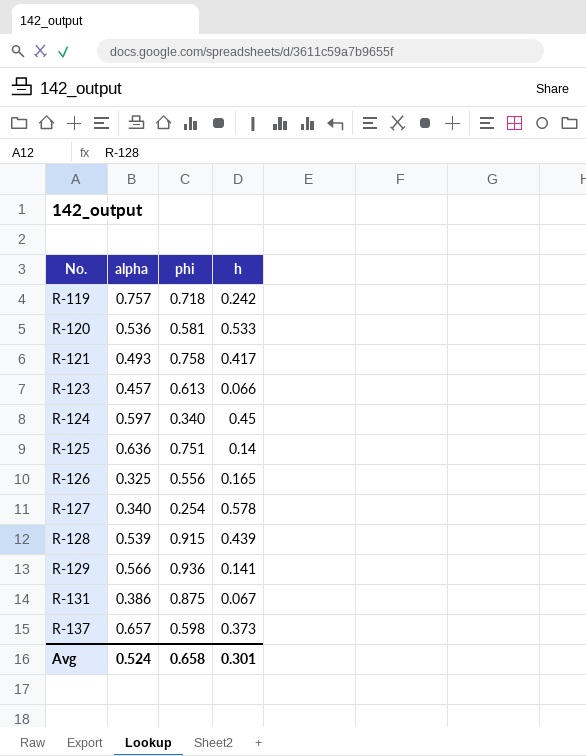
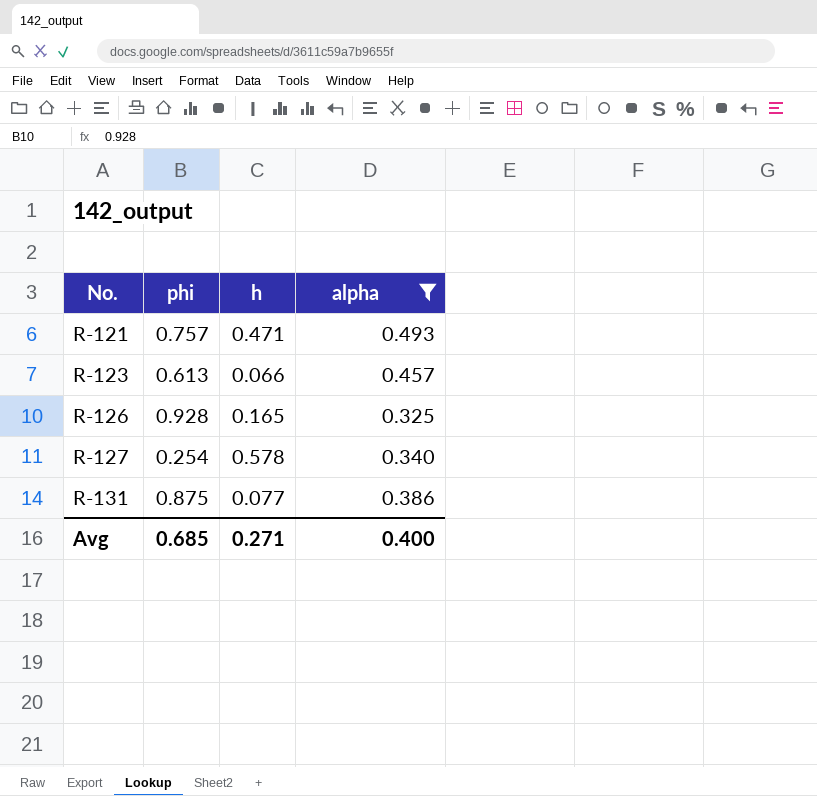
filter: none -> alpha <= 0.493
column alpha | position: 2 -> 4
R-121 | phi: 0.758 -> 0.757
R-121 | h: 0.417 -> 0.471
R-126 | phi: 0.556 -> 0.928
R-131 | h: 0.067 -> 0.077
Avg | phi: 0.658 -> 0.685
Avg | h: 0.301 -> 0.271
Avg | alpha: 0.524 -> 0.400

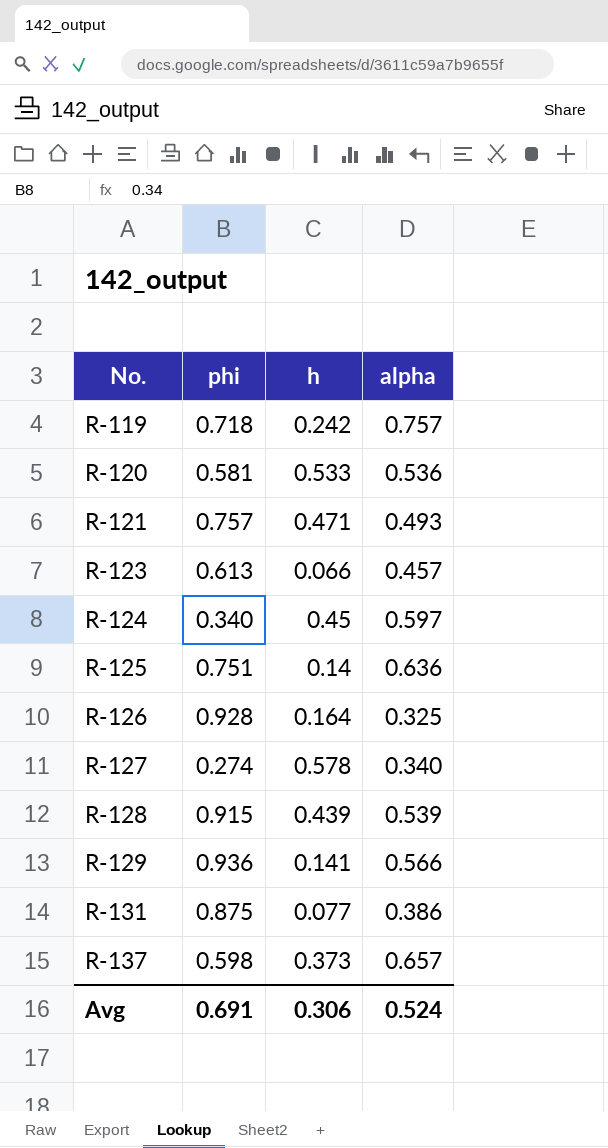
filter: alpha <= 0.493 -> none
R-126 | h: 0.165 -> 0.164
R-127 | phi: 0.254 -> 0.274
Avg | phi: 0.685 -> 0.691
Avg | h: 0.271 -> 0.306
Avg | alpha: 0.400 -> 0.524

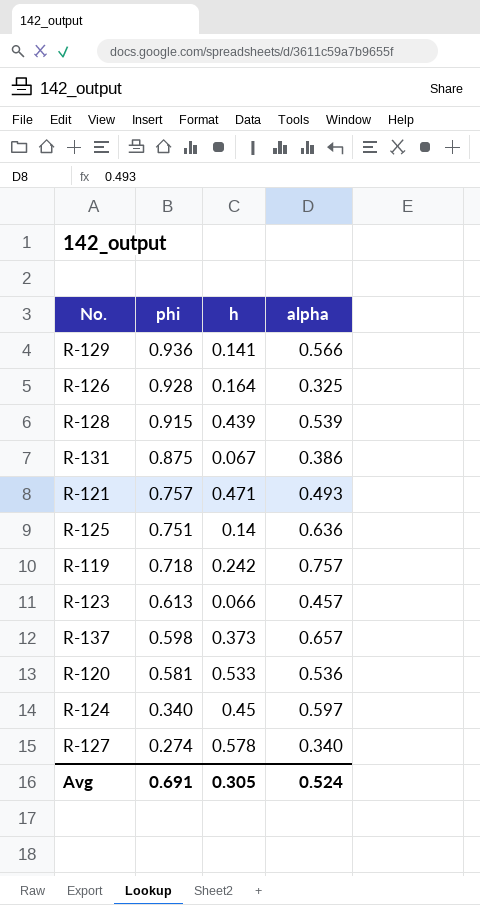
row order: No. ascending -> phi descending
R-131 | h: 0.077 -> 0.067
Avg | h: 0.306 -> 0.305

